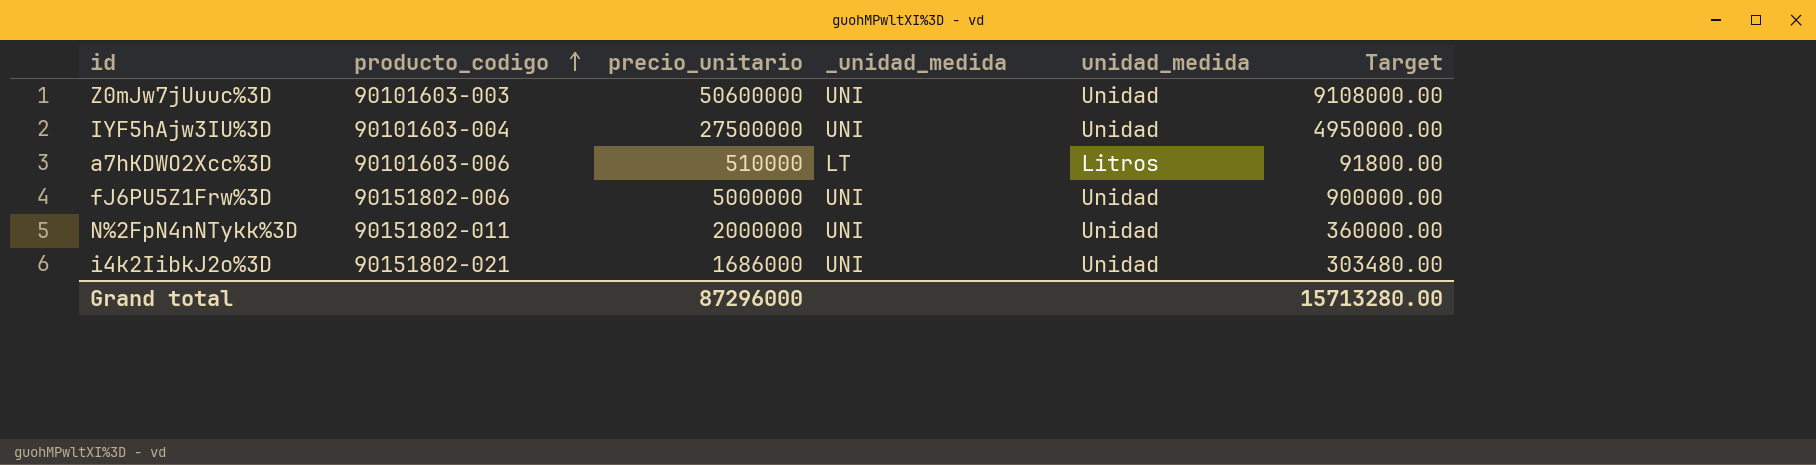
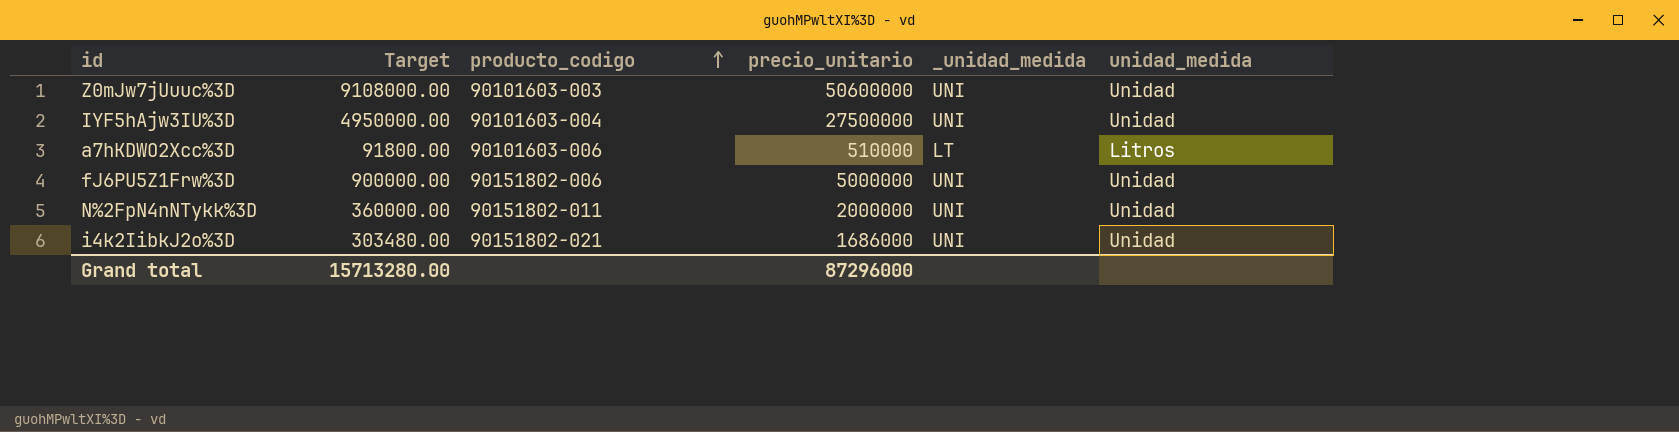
column Target | position: 6 -> 2

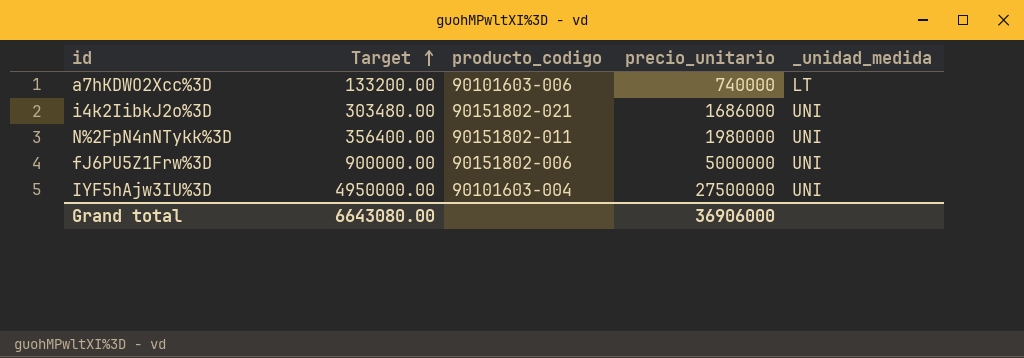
row order: producto_codigo ascending -> Target ascending
column unidad_medida | position: 6 -> none
row Z0mJw7jUuuc%3D: 9108000.00 | 90101603-003 | 50600000 | UNI | Unidad -> none
a7hKDWO2Xcc%3D | Target: 91800.00 -> 133200.00
a7hKDWO2Xcc%3D | precio_unitario: 510000 -> 740000
N%2FpN4nNTykk%3D | Target: 360000.00 -> 356400.00
N%2FpN4nNTykk%3D | precio_unitario: 2000000 -> 1980000
Grand total | Target: 15713280.00 -> 6643080.00
Grand total | precio_unitario: 87296000 -> 36906000

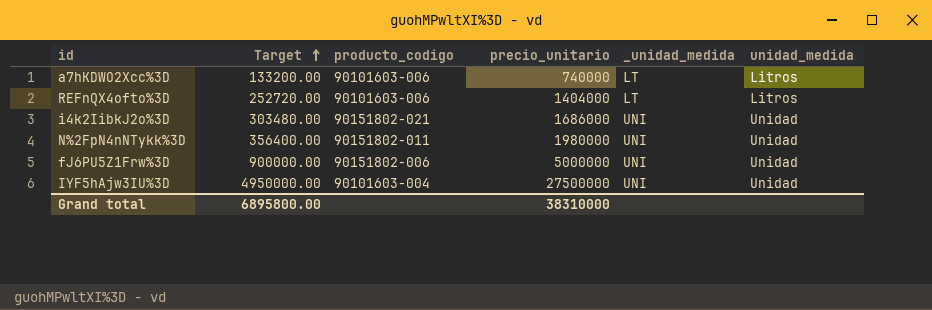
column unidad_medida | position: none -> 6
row REFnQX4ofto%3D: none -> 252720.00 | 90101603-006 | 1404000 | LT | Litros
Grand total | Target: 6643080.00 -> 6895800.00
Grand total | precio_unitario: 36906000 -> 38310000

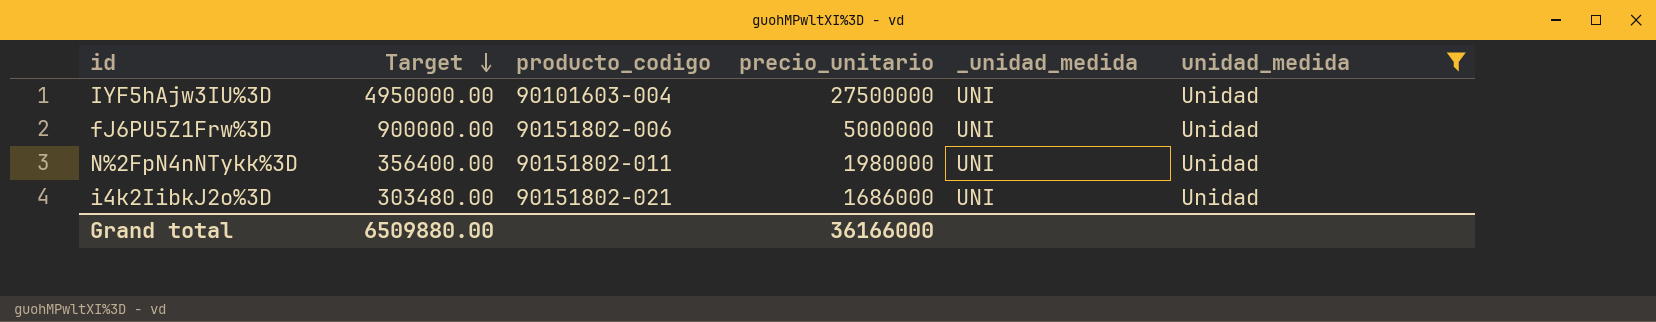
filter: none -> unidad_medida = Unidad
row order: Target ascending -> Target descending
Grand total | Target: 6895800.00 -> 6509880.00
Grand total | precio_unitario: 38310000 -> 36166000

